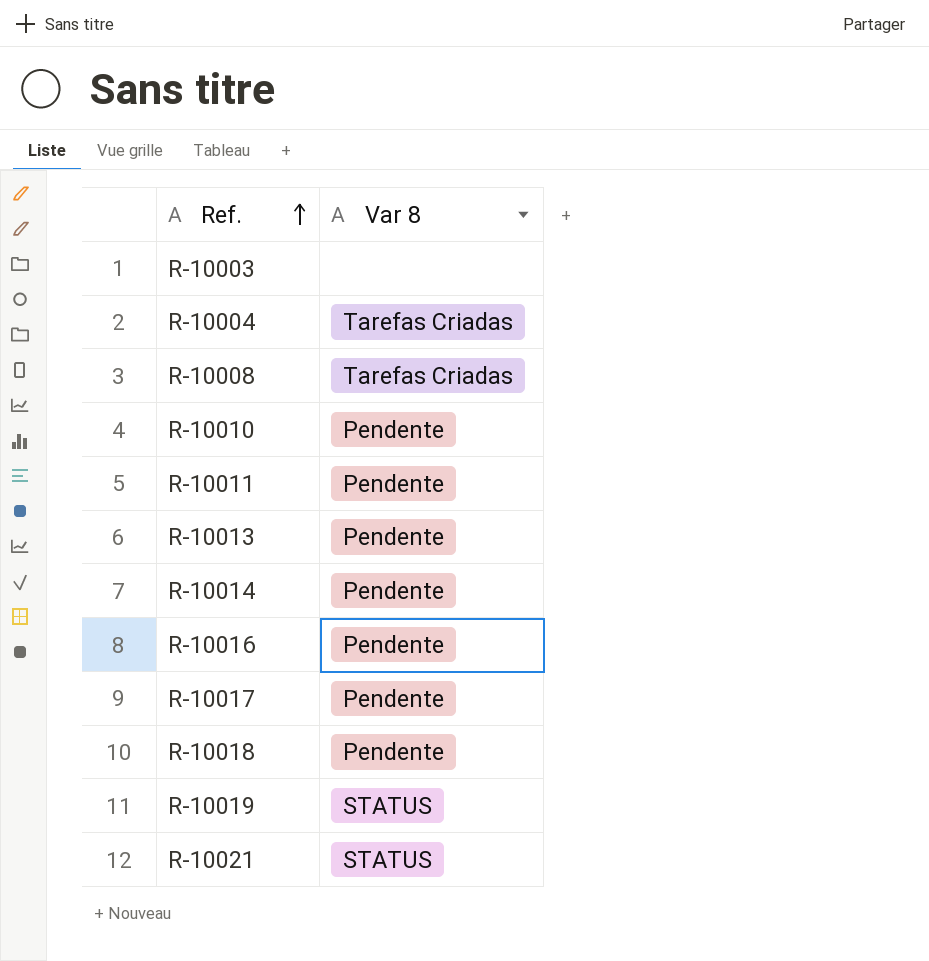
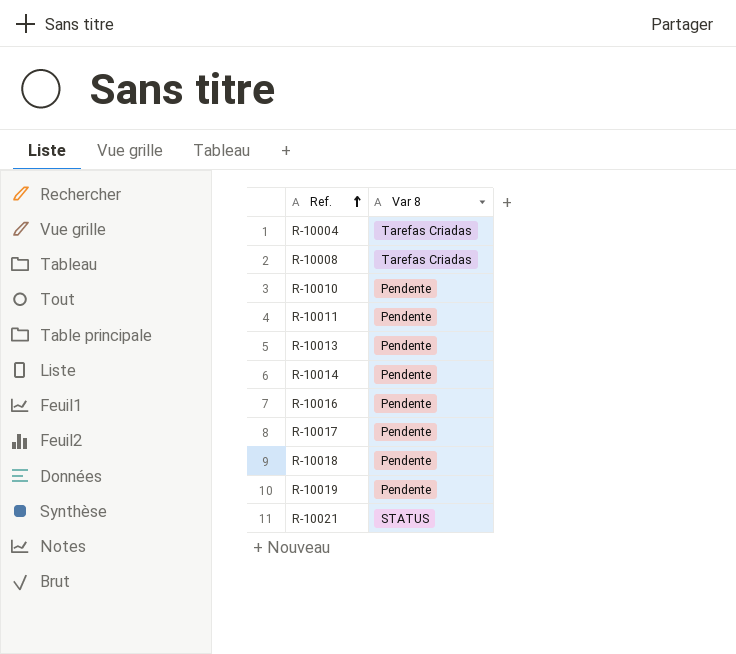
row R-10003: none -> none
R-10019 | Var 8: STATUS -> Pendente

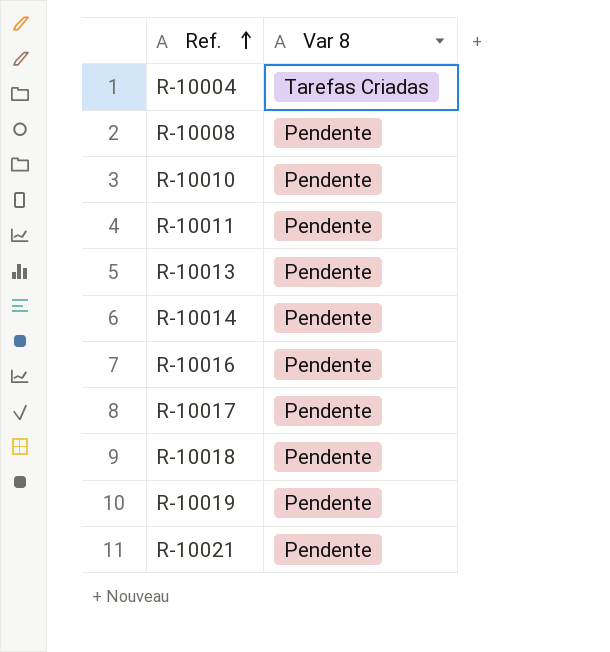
R-10008 | Var 8: Tarefas Criadas -> Pendente
R-10021 | Var 8: STATUS -> Pendente

